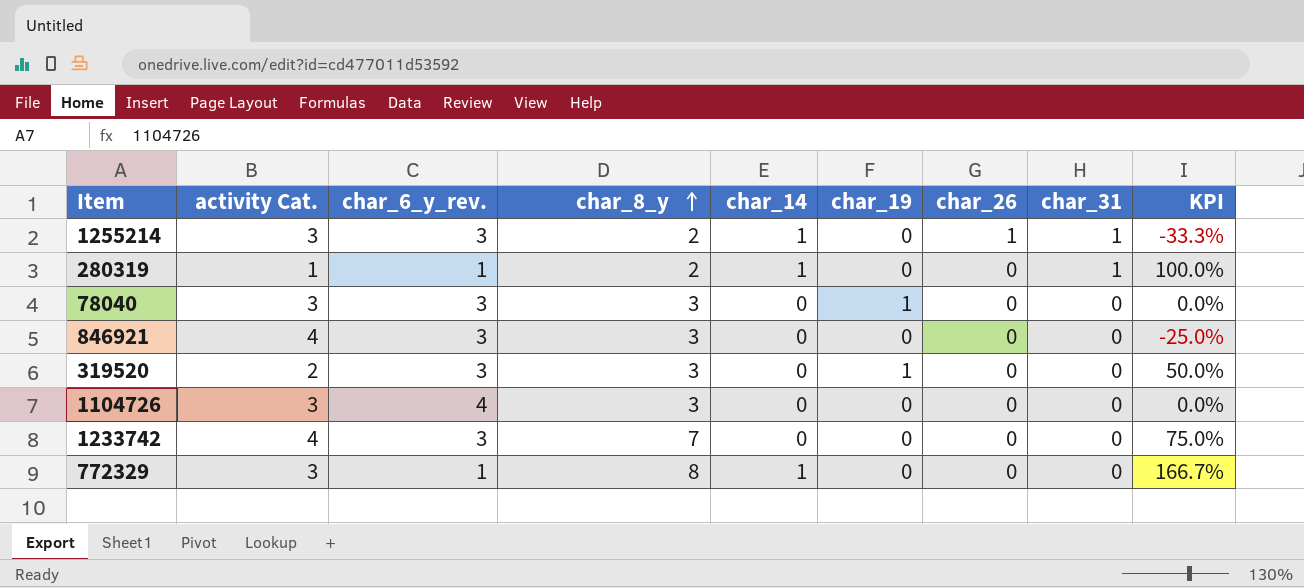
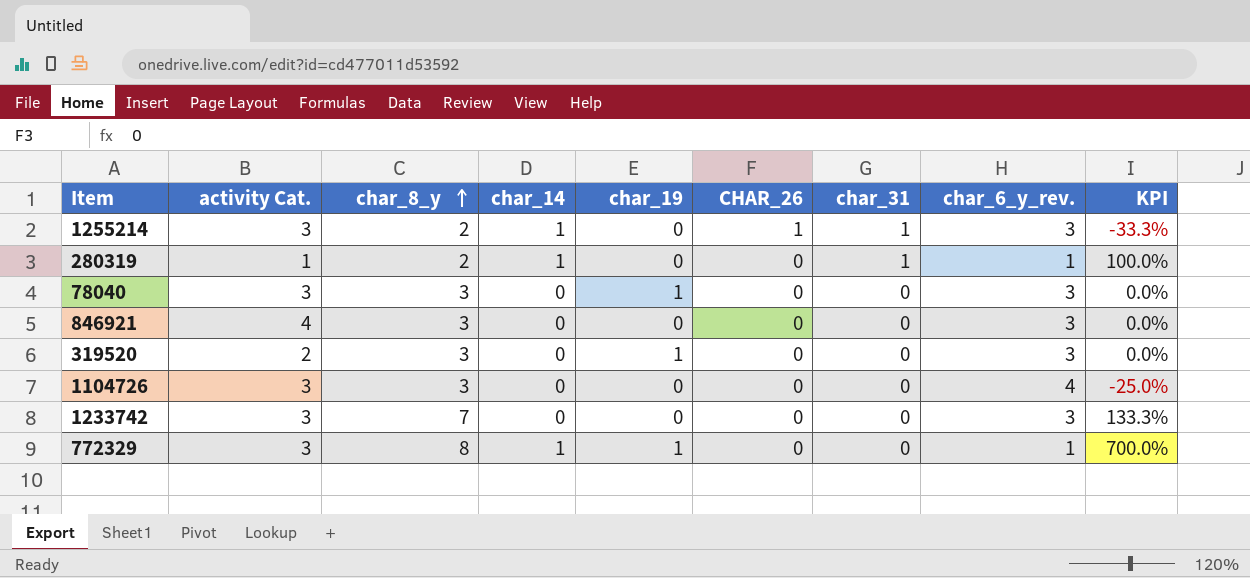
column name: char_26 -> CHAR_26
column char_6_y_rev. | position: 3 -> 8
column KPI | formula: ([char_8_y] - [activity Cat.]) / [activity Cat.] -> ([char_8_y] - [char_6_y_rev.]) / [char_6_y_rev.]
1233742 | activity Cat.: 4 -> 3
772329 | char_19: 0 -> 1

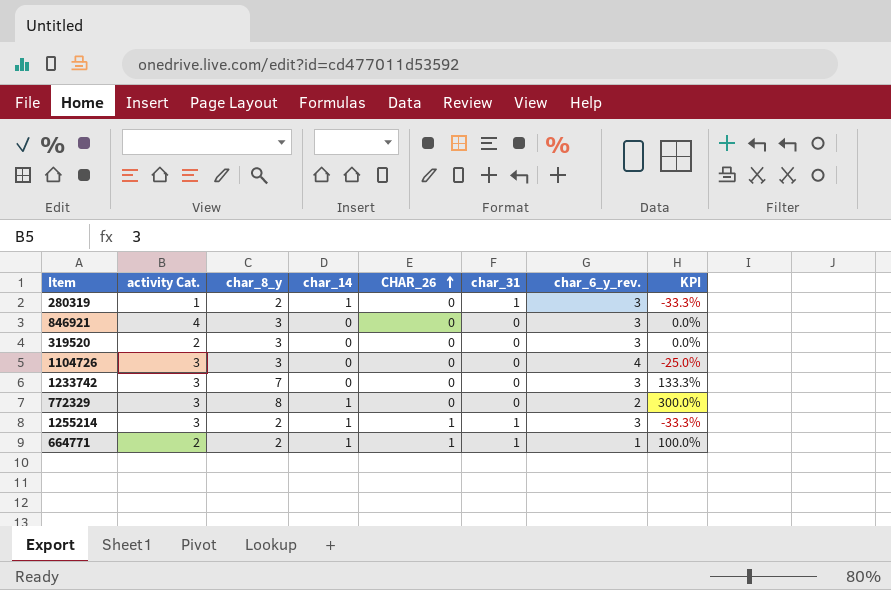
row order: char_8_y ascending -> CHAR_26 ascending
column char_19 | position: 5 -> none
row 78040: 3 | 3 | 0 | 1 | 0 | 0 | 3 | 0.0% -> none
280319 | char_6_y_rev.: 1 -> 3
280319 | KPI: 100.0% -> -33.3%
772329 | char_6_y_rev.: 1 -> 2
772329 | KPI: 700.0% -> 300.0%
row 664771: none -> 2 | 2 | 1 | 1 | 1 | 1 | 100.0%

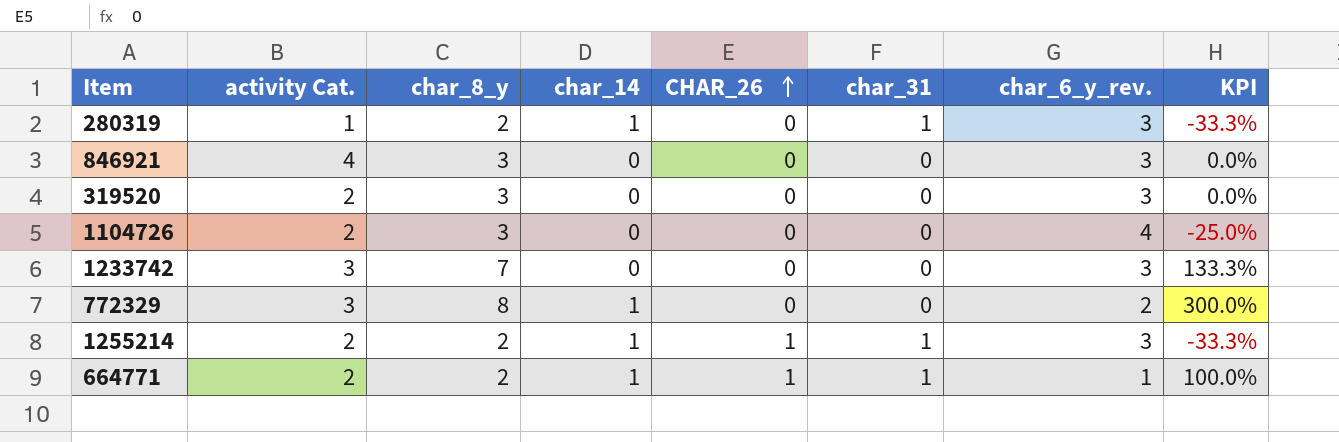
1104726 | activity Cat.: 3 -> 2
1255214 | activity Cat.: 3 -> 2

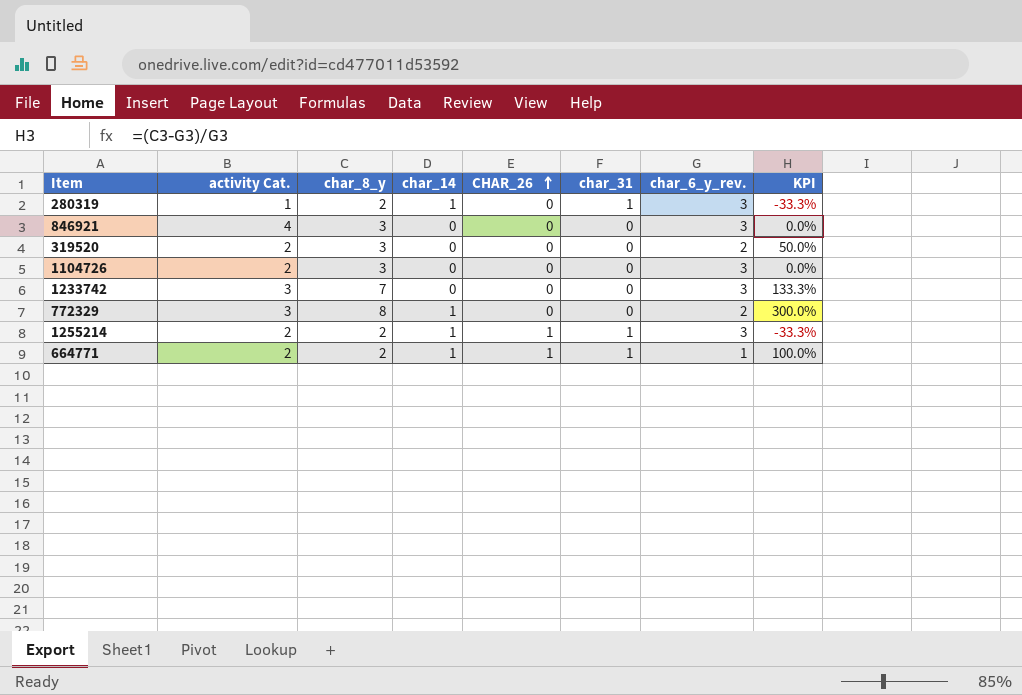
319520 | char_6_y_rev.: 3 -> 2
319520 | KPI: 0.0% -> 50.0%
1104726 | char_6_y_rev.: 4 -> 3
1104726 | KPI: -25.0% -> 0.0%

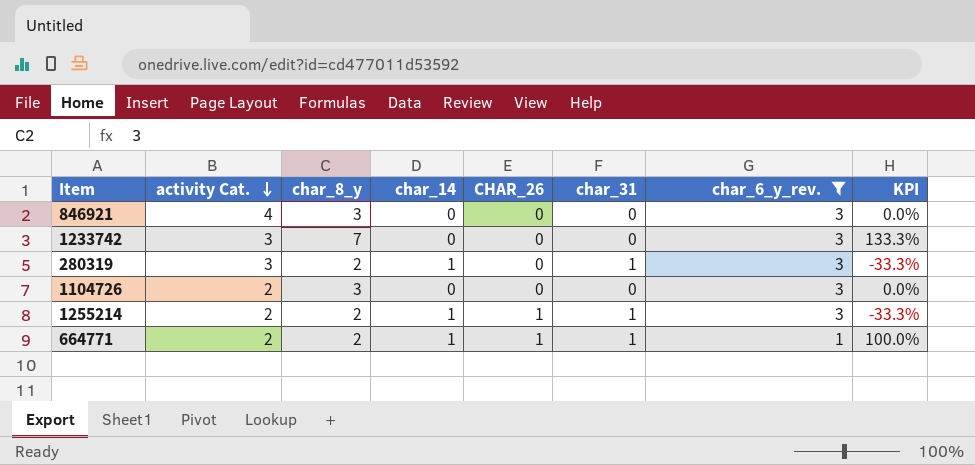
filter: none -> char_6_y_rev. != 2
row order: CHAR_26 ascending -> activity Cat. descending
280319 | activity Cat.: 1 -> 3

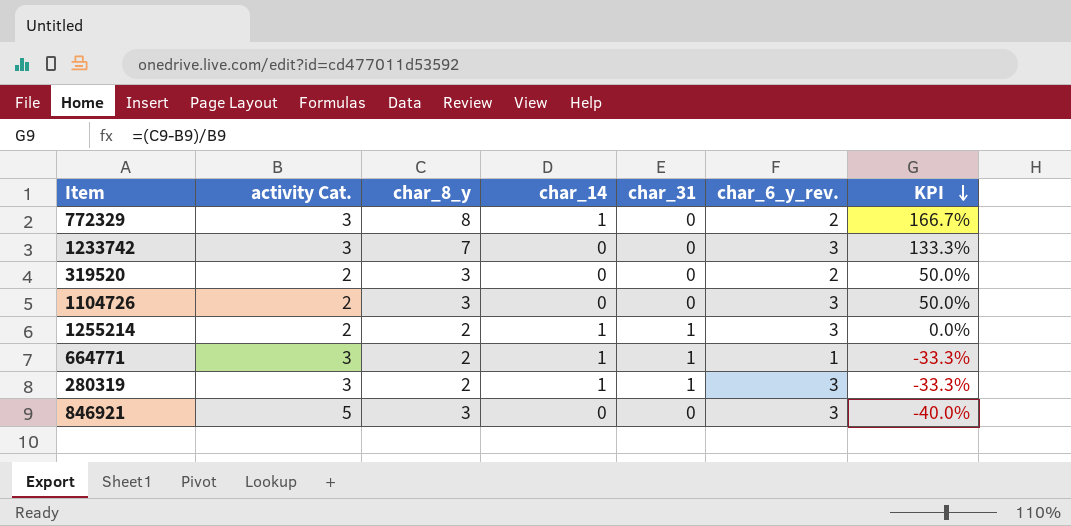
filter: char_6_y_rev. != 2 -> none
row order: activity Cat. descending -> KPI descending
column CHAR_26 | position: 5 -> none
column KPI | formula: ([char_8_y] - [char_6_y_rev.]) / [char_6_y_rev.] -> ([char_8_y] - [activity Cat.]) / [activity Cat.]
664771 | activity Cat.: 2 -> 3
846921 | activity Cat.: 4 -> 5

